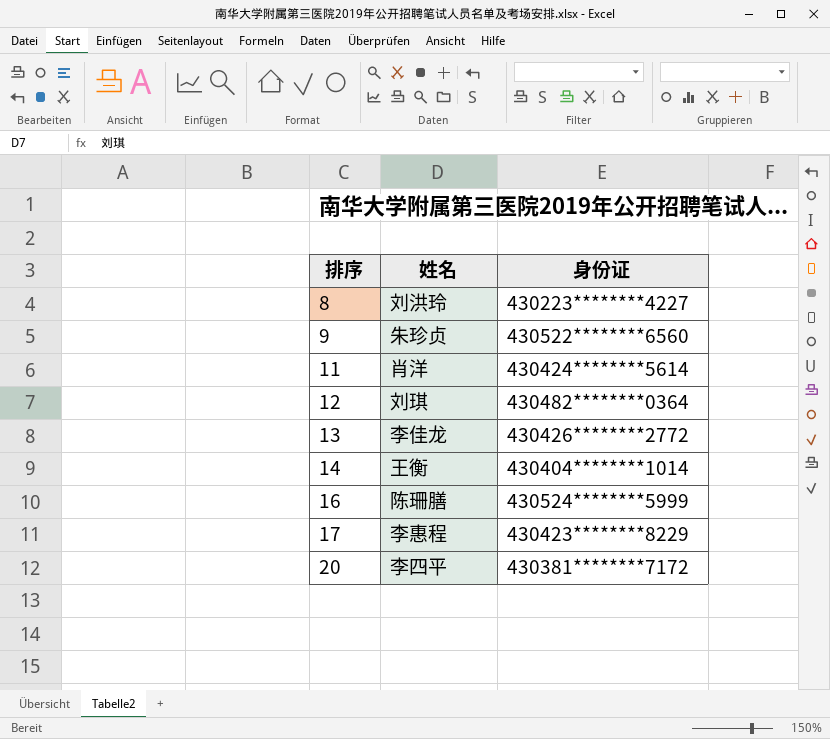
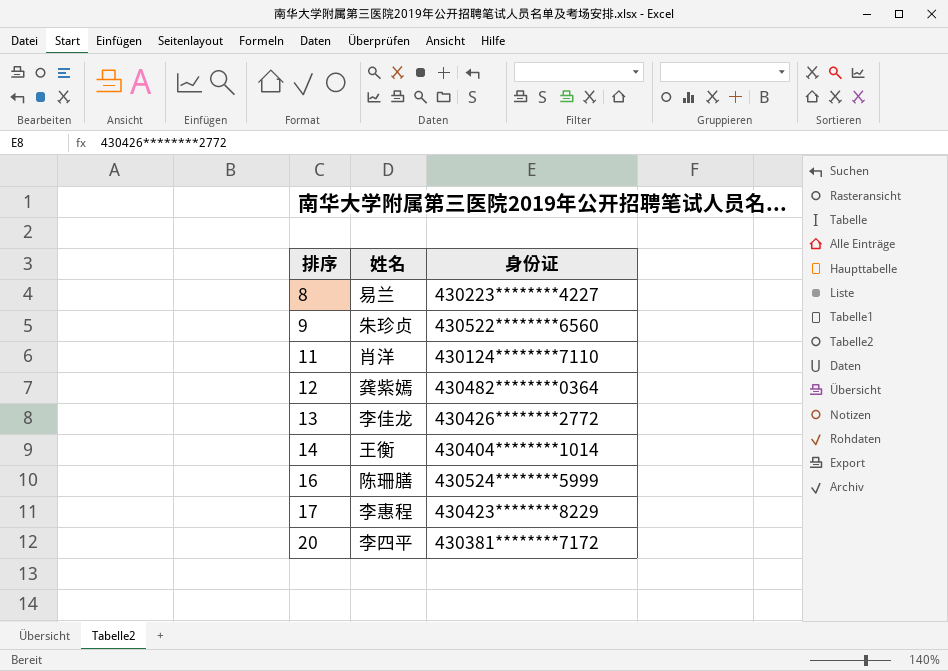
8 | 姓名: 刘洪玲 -> 易兰
11 | 身份证: 430424********5614 -> 430124********7110
12 | 姓名: 刘琪 -> 龚紫嫣

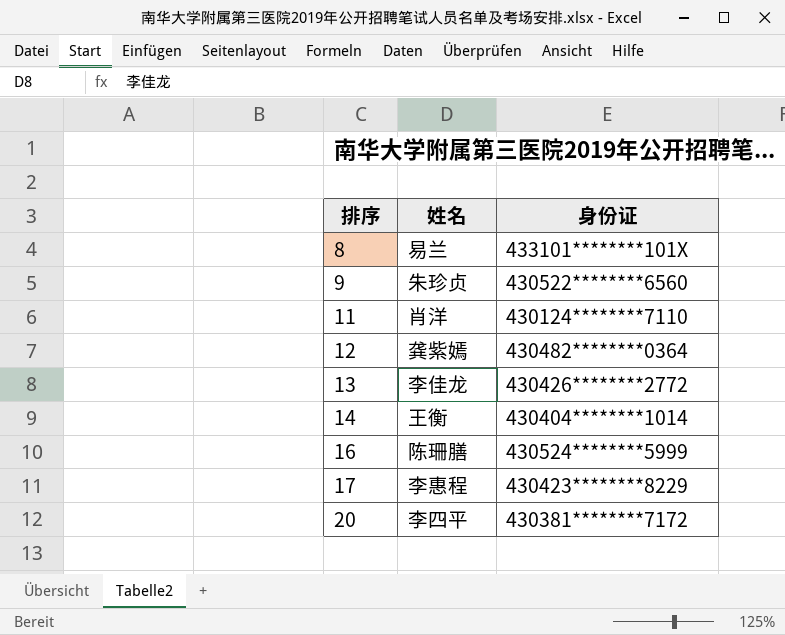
8 | 身份证: 430223********4227 -> 433101********101X

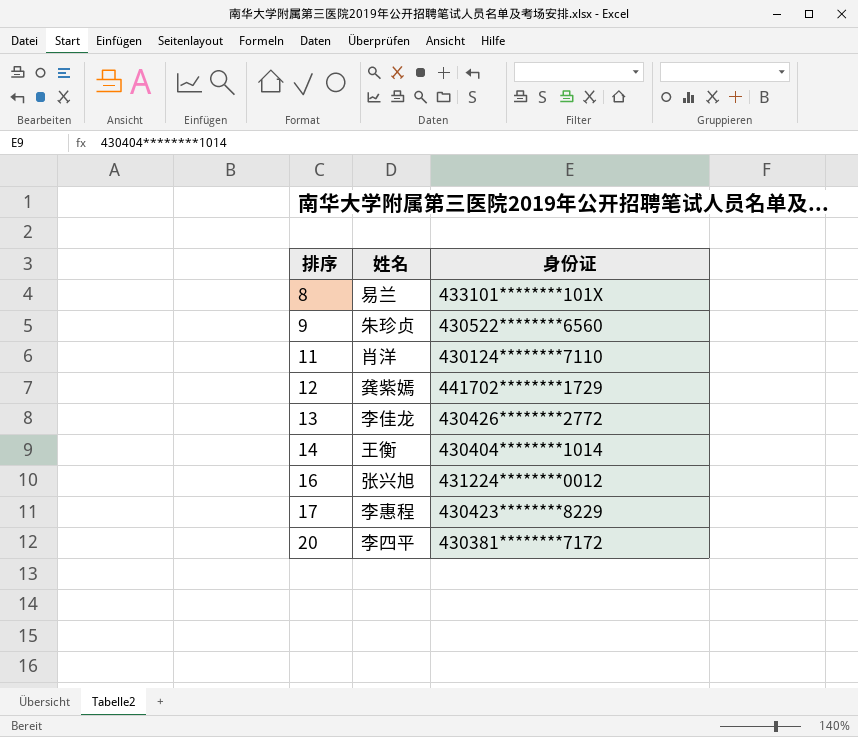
12 | 身份证: 430482********0364 -> 441702********1729
16 | 姓名: 陈珊膳 -> 张兴旭
16 | 身份证: 430524********5999 -> 431224********0012

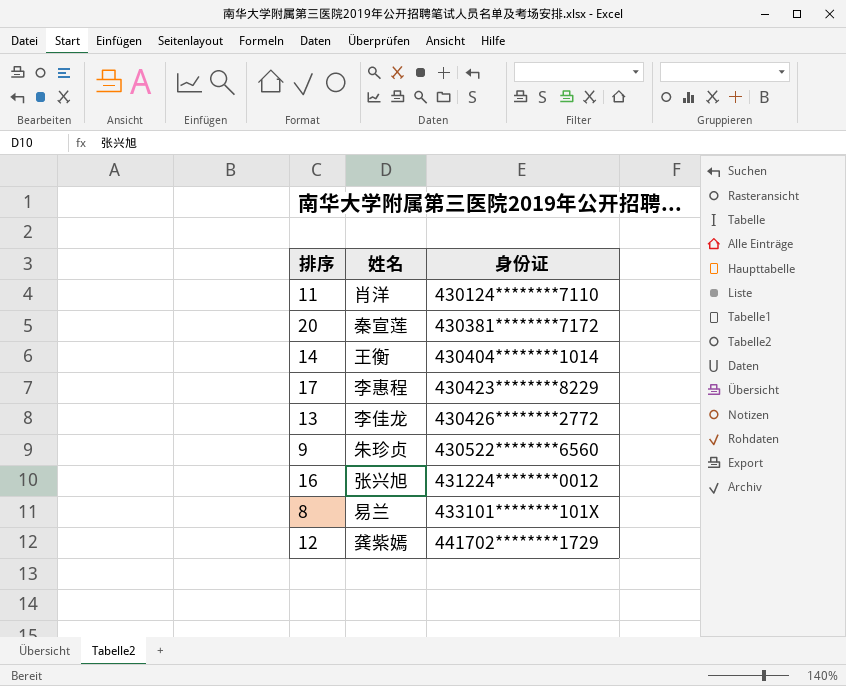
row order: 排序 ascending -> 身份证 ascending
20 | 姓名: 李四平 -> 秦宣莲

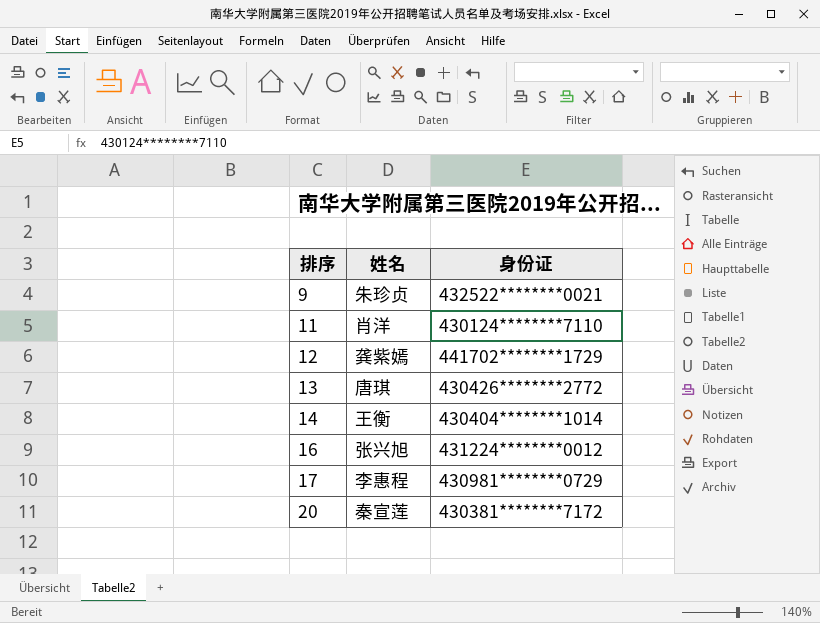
row order: 身份证 ascending -> 排序 ascending
row 8: 易兰 | 433101********101X -> none
9 | 身份证: 430522********6560 -> 432522********0021
13 | 姓名: 李佳龙 -> 唐琪
17 | 身份证: 430423********8229 -> 430981********0729

